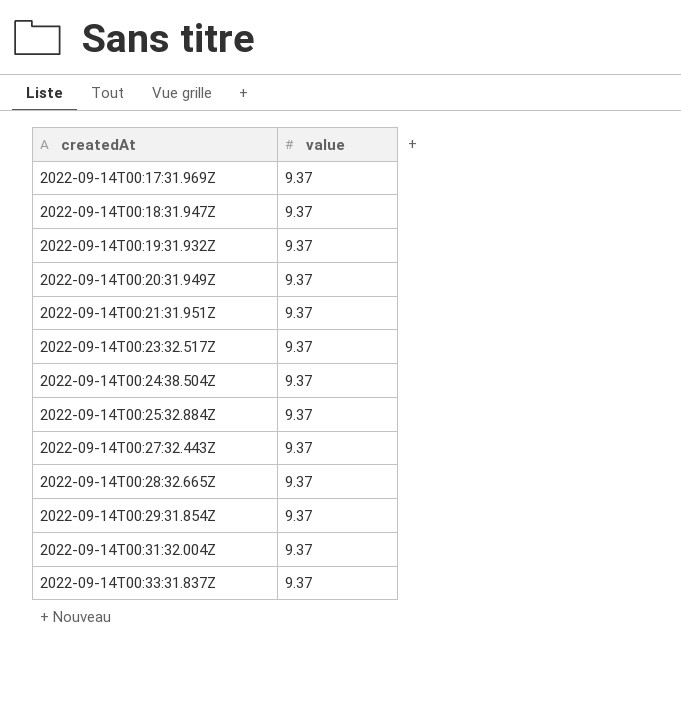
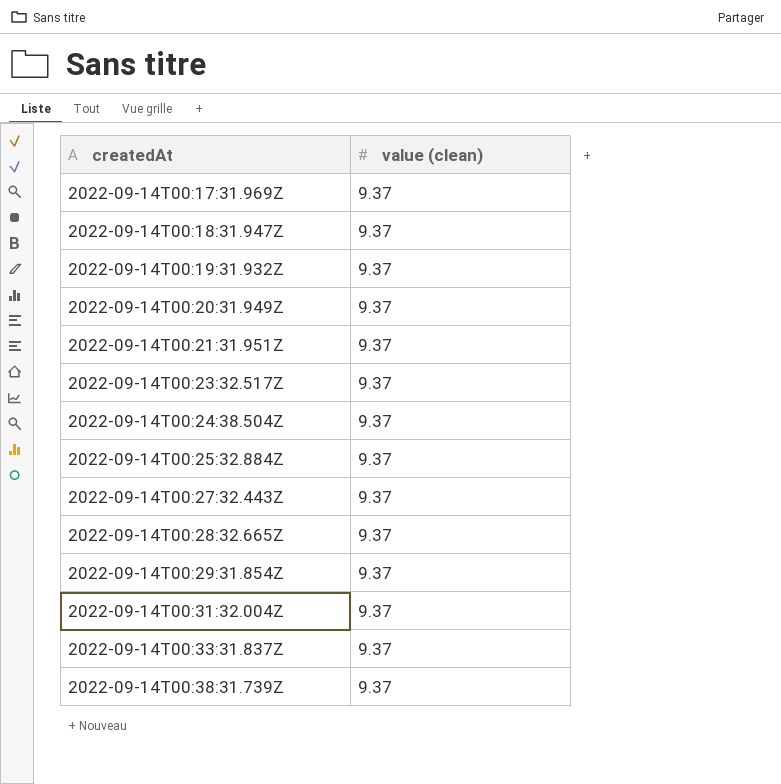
column name: value -> value (clean)
row 2022-09-14T00:38:31.739Z: none -> 9.37

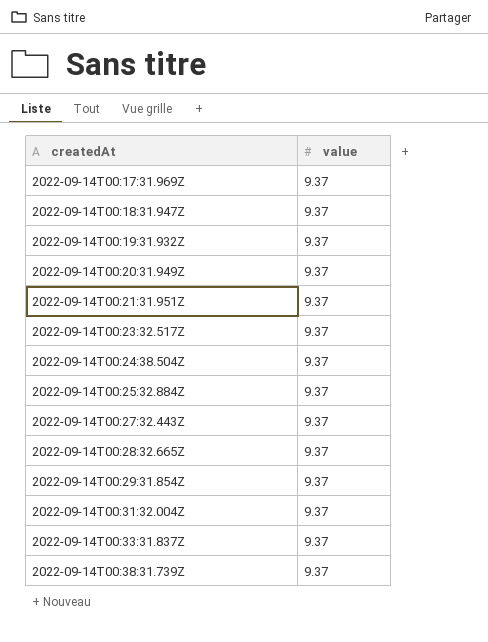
column name: value (clean) -> value

